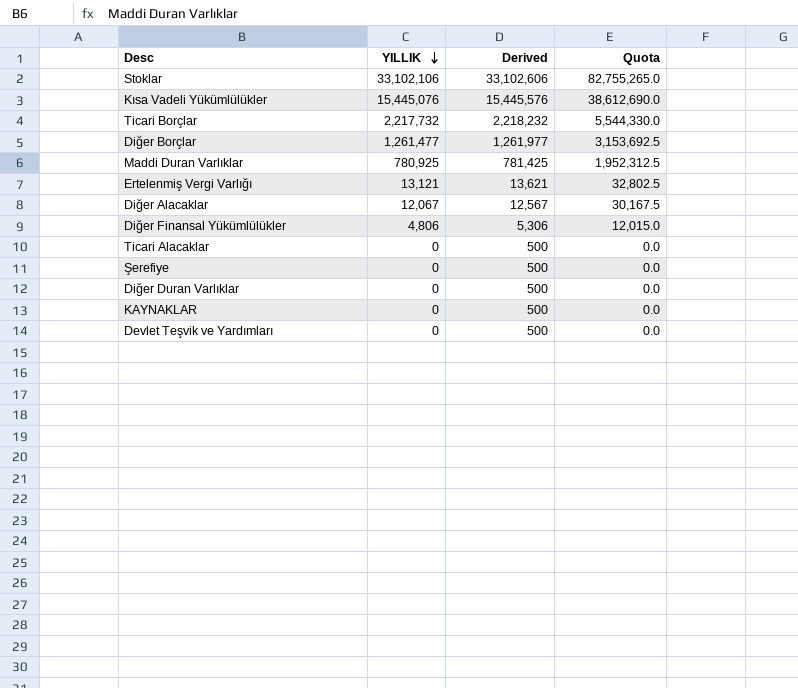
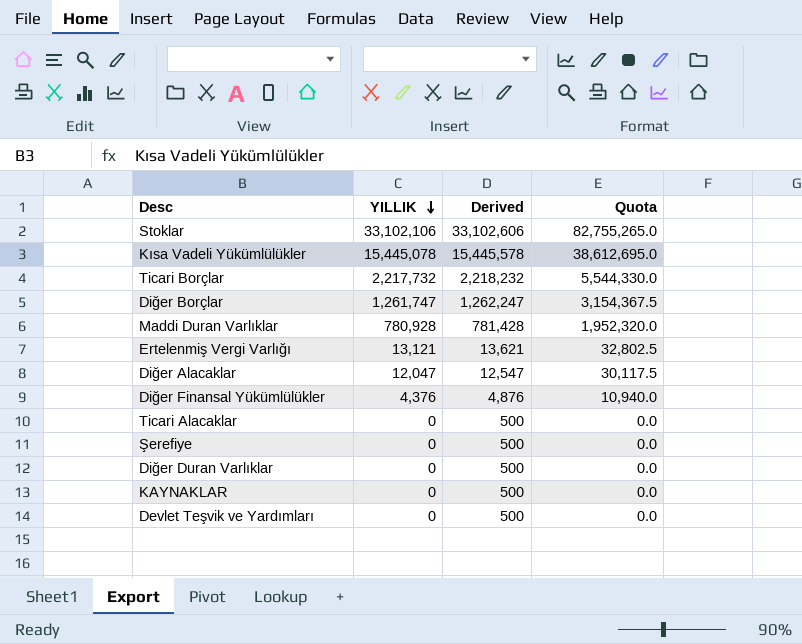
Kısa Vadeli Yükümlülükler | YILLIK: 15,445,076 -> 15,445,078
Kısa Vadeli Yükümlülükler | Derived: 15,445,576 -> 15,445,578
Kısa Vadeli Yükümlülükler | Quota: 38,612,690.0 -> 38,612,695.0
Diğer Borçlar | YILLIK: 1,261,477 -> 1,261,747
Diğer Borçlar | Derived: 1,261,977 -> 1,262,247
Diğer Borçlar | Quota: 3,153,692.5 -> 3,154,367.5
Maddi Duran Varlıklar | YILLIK: 780,925 -> 780,928
Maddi Duran Varlıklar | Derived: 781,425 -> 781,428
Maddi Duran Varlıklar | Quota: 1,952,312.5 -> 1,952,320.0
Diğer Alacaklar | YILLIK: 12,067 -> 12,047
Diğer Alacaklar | Derived: 12,567 -> 12,547
Diğer Alacaklar | Quota: 30,167.5 -> 30,117.5
Diğer Finansal Yükümlülükler | YILLIK: 4,806 -> 4,376
Diğer Finansal Yükümlülükler | Derived: 5,306 -> 4,876
Diğer Finansal Yükümlülükler | Quota: 12,015.0 -> 10,940.0

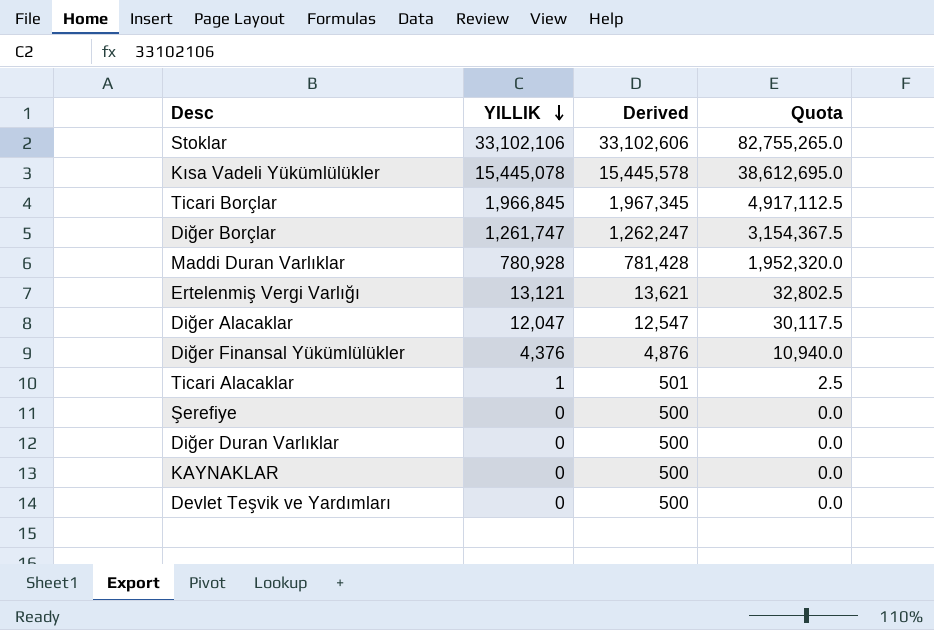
Ticari Borçlar | YILLIK: 2,217,732 -> 1,966,845
Ticari Borçlar | Derived: 2,218,232 -> 1,967,345
Ticari Borçlar | Quota: 5,544,330.0 -> 4,917,112.5
Ticari Alacaklar | YILLIK: 0 -> 1
Ticari Alacaklar | Derived: 500 -> 501
Ticari Alacaklar | Quota: 0.0 -> 2.5

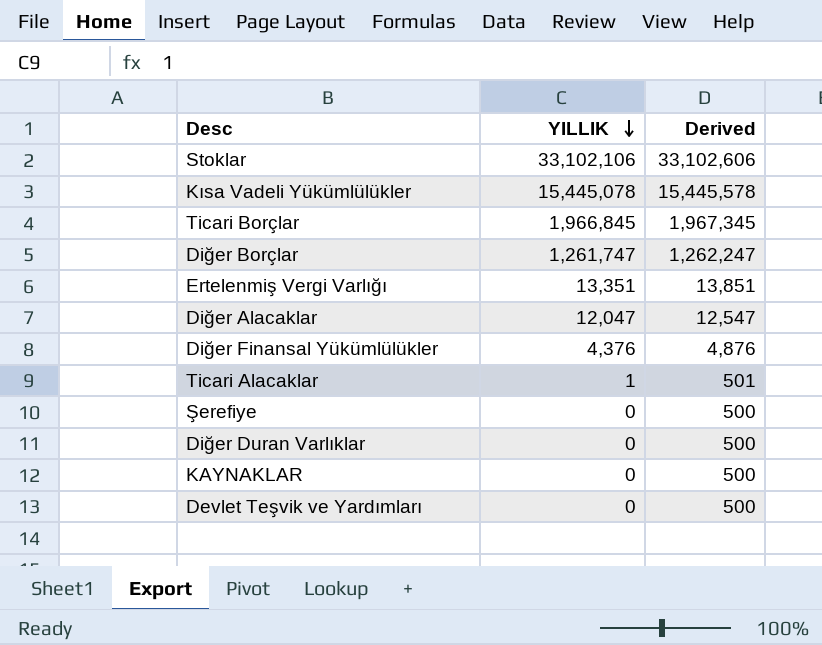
column Quota | formula: [YILLIK] * 2.5 -> none
row Maddi Duran Varlıklar: 780,928 | 781,428 | 1,952,320.0 -> none
Ertelenmiş Vergi Varlığı | YILLIK: 13,121 -> 13,351
Ertelenmiş Vergi Varlığı | Derived: 13,621 -> 13,851

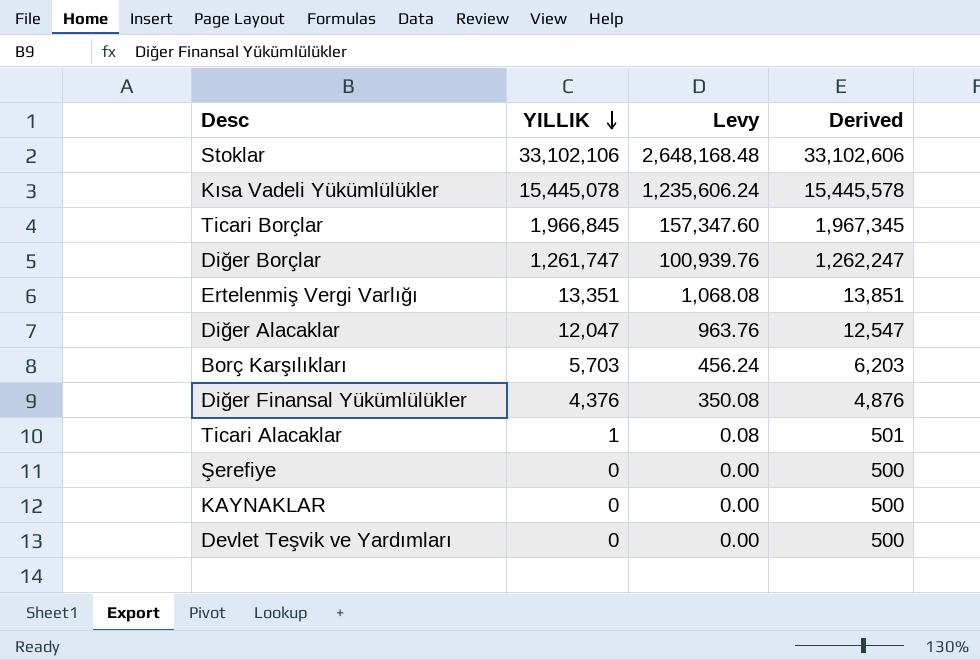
column Levy | formula: none -> [YILLIK] * 0.08
row Diğer Duran Varlıklar: 0 | 500 -> none
row Borç Karşılıkları: none -> 5,703 | 456.24 | 6,203

